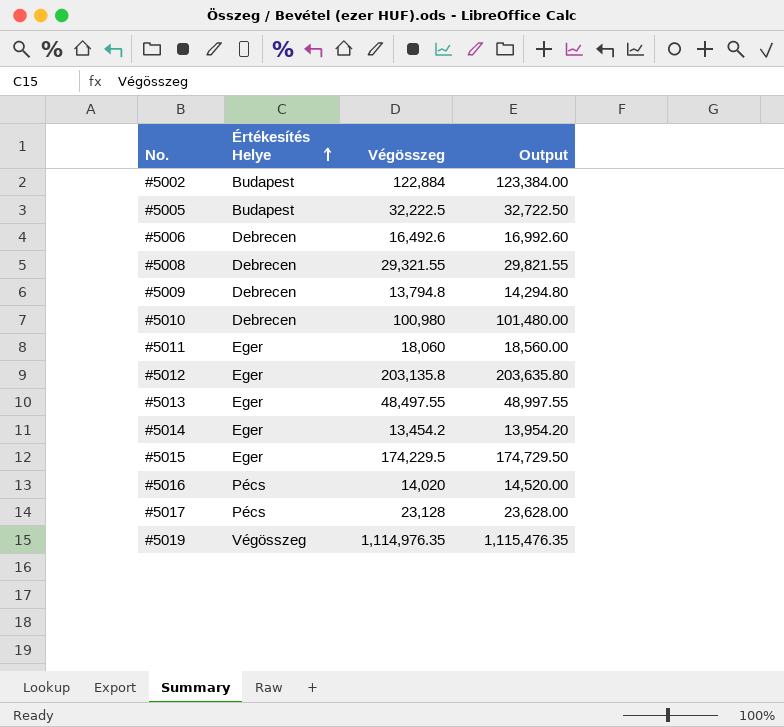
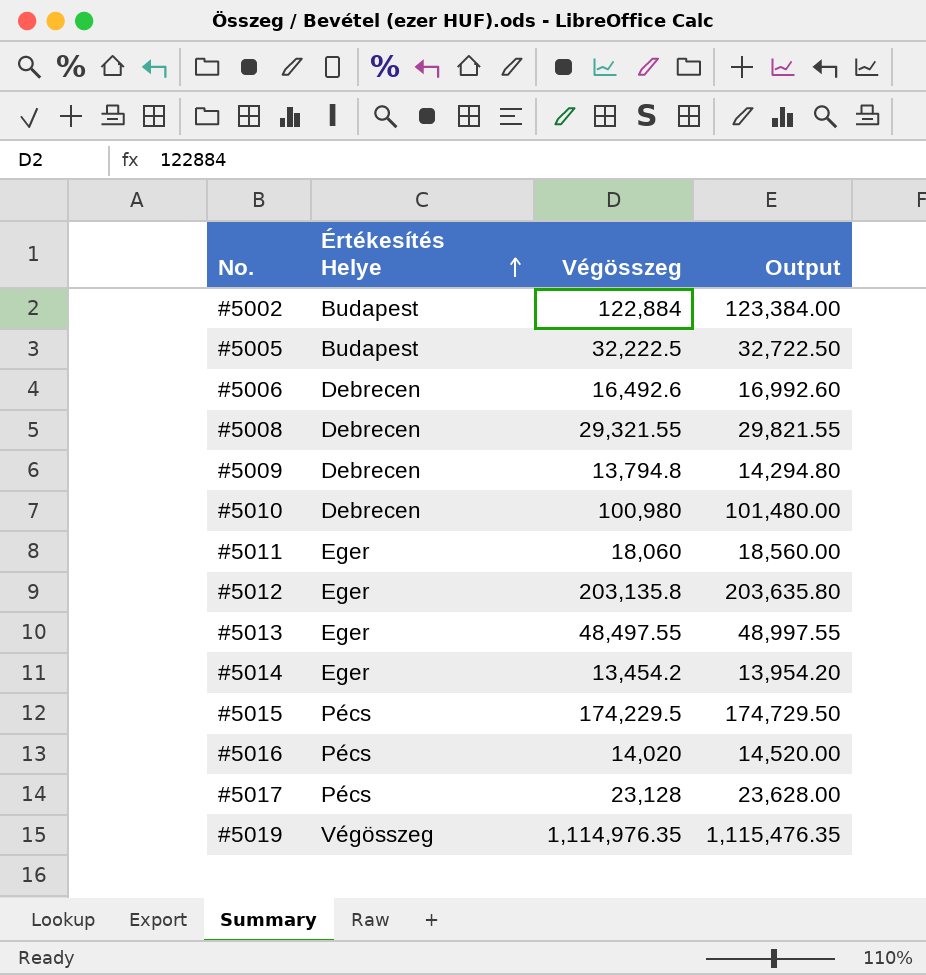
#5015 | Értékesítés Helye: Eger -> Pécs

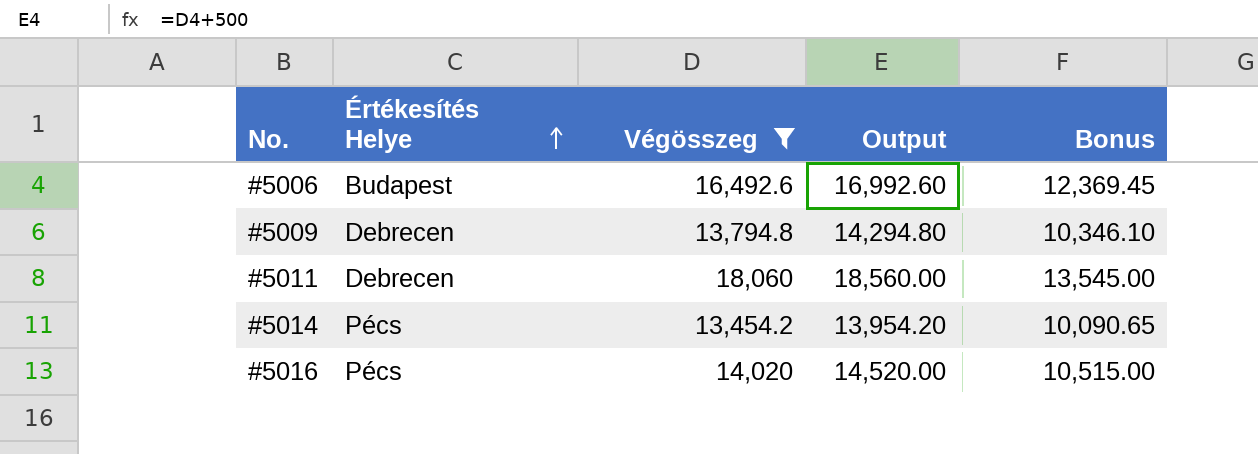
filter: none -> Végösszeg <= 18,060
column Bonus | formula: none -> [Végösszeg] * 0.75
#5006 | Értékesítés Helye: Debrecen -> Budapest
#5011 | Értékesítés Helye: Eger -> Debrecen
#5014 | Értékesítés Helye: Eger -> Pécs

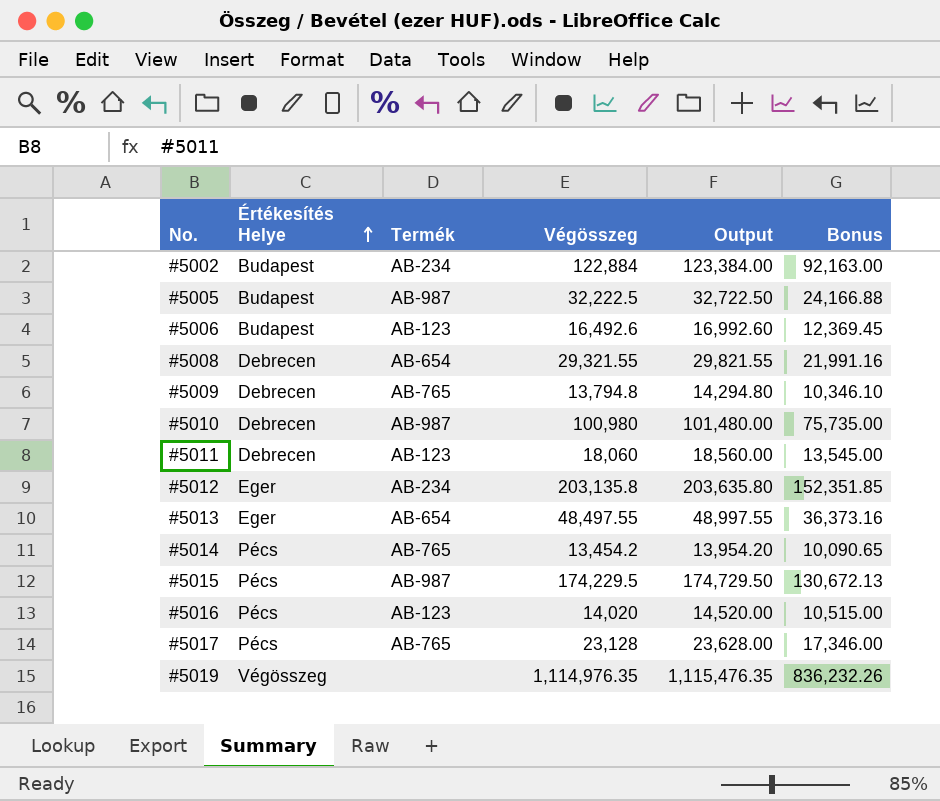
filter: Végösszeg <= 18,060 -> none
column Termék | position: none -> 3

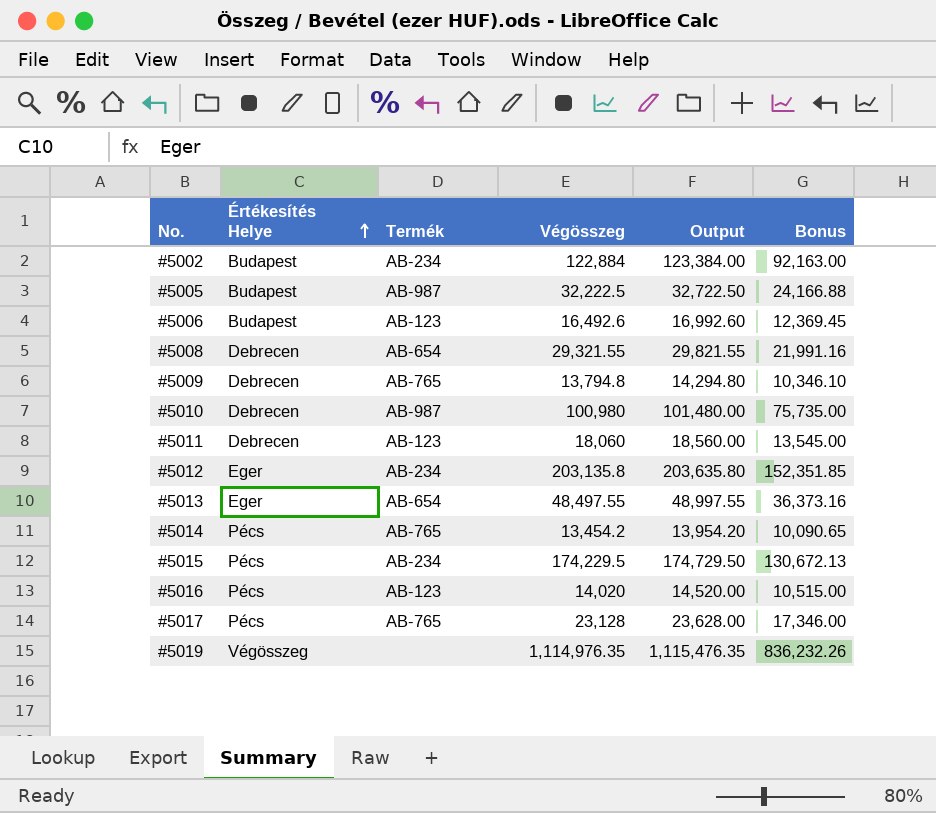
#5015 | Termék: AB-987 -> AB-234

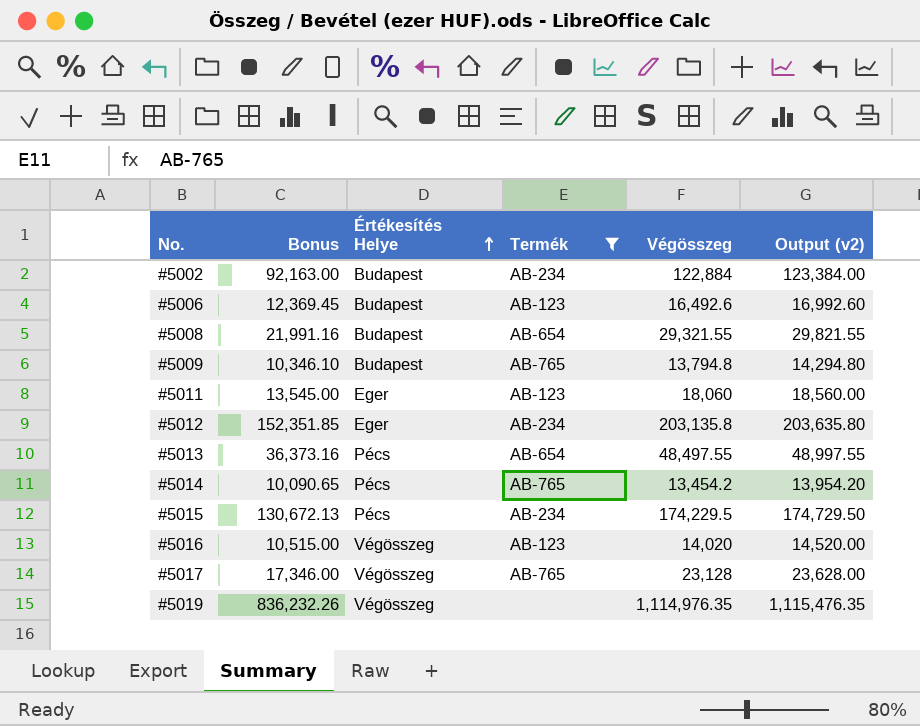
filter: none -> Termék != AB-987
column Bonus | position: 6 -> 2
column name: Output -> Output (v2)
#5008 | Értékesítés Helye: Debrecen -> Budapest
#5009 | Értékesítés Helye: Debrecen -> Budapest
#5011 | Értékesítés Helye: Debrecen -> Eger
#5013 | Értékesítés Helye: Eger -> Pécs
#5016 | Értékesítés Helye: Pécs -> Végösszeg
#5017 | Értékesítés Helye: Pécs -> Végösszeg

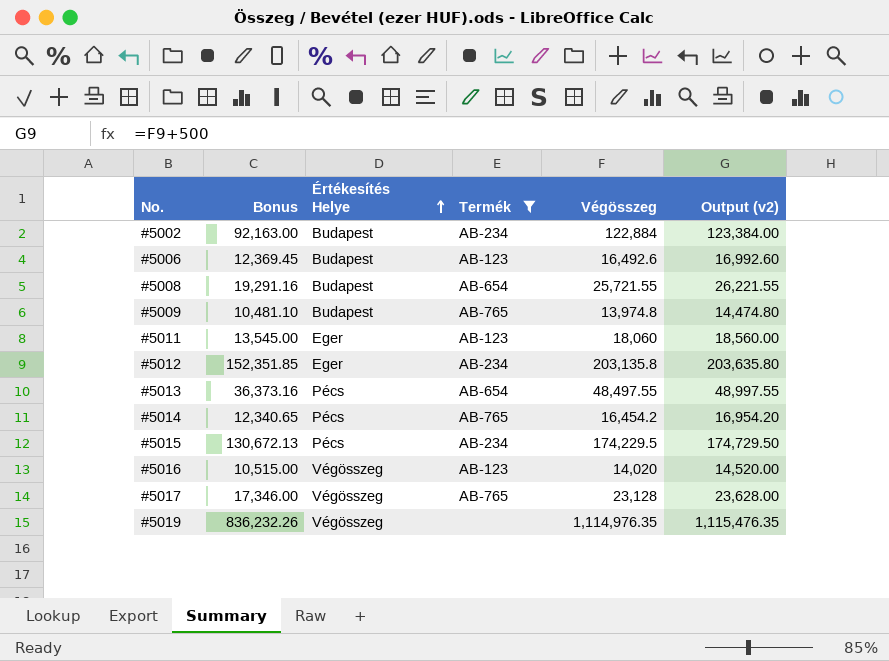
#5008 | Bonus: 21,991.16 -> 19,291.16
#5008 | Végösszeg: 29,321.55 -> 25,721.55
#5008 | Output (v2): 29,821.55 -> 26,221.55
#5009 | Bonus: 10,346.10 -> 10,481.10
#5009 | Végösszeg: 13,794.8 -> 13,974.8
#5009 | Output (v2): 14,294.80 -> 14,474.80
#5014 | Bonus: 10,090.65 -> 12,340.65
#5014 | Végösszeg: 13,454.2 -> 16,454.2
#5014 | Output (v2): 13,954.20 -> 16,954.20

